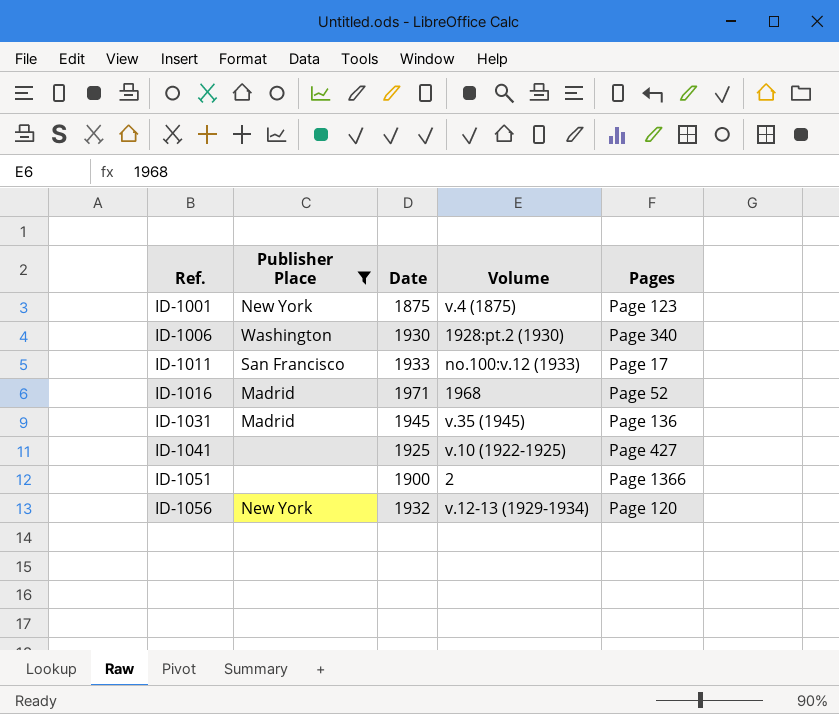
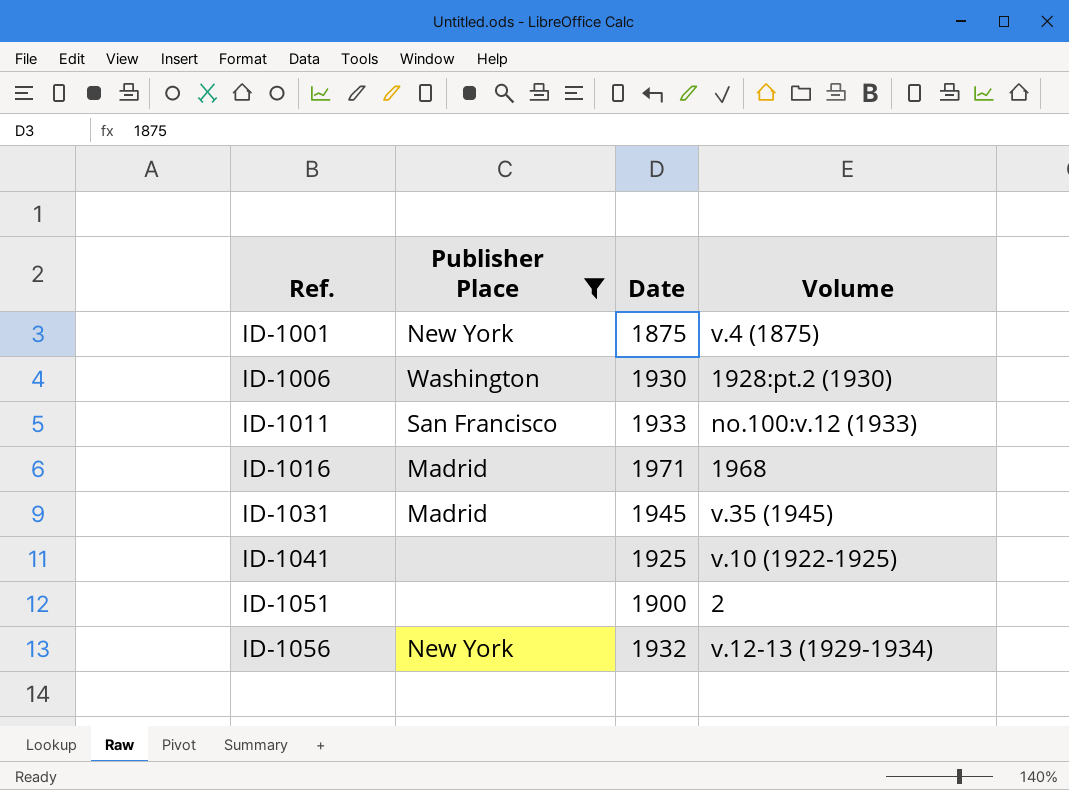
column Pages | position: 5 -> none

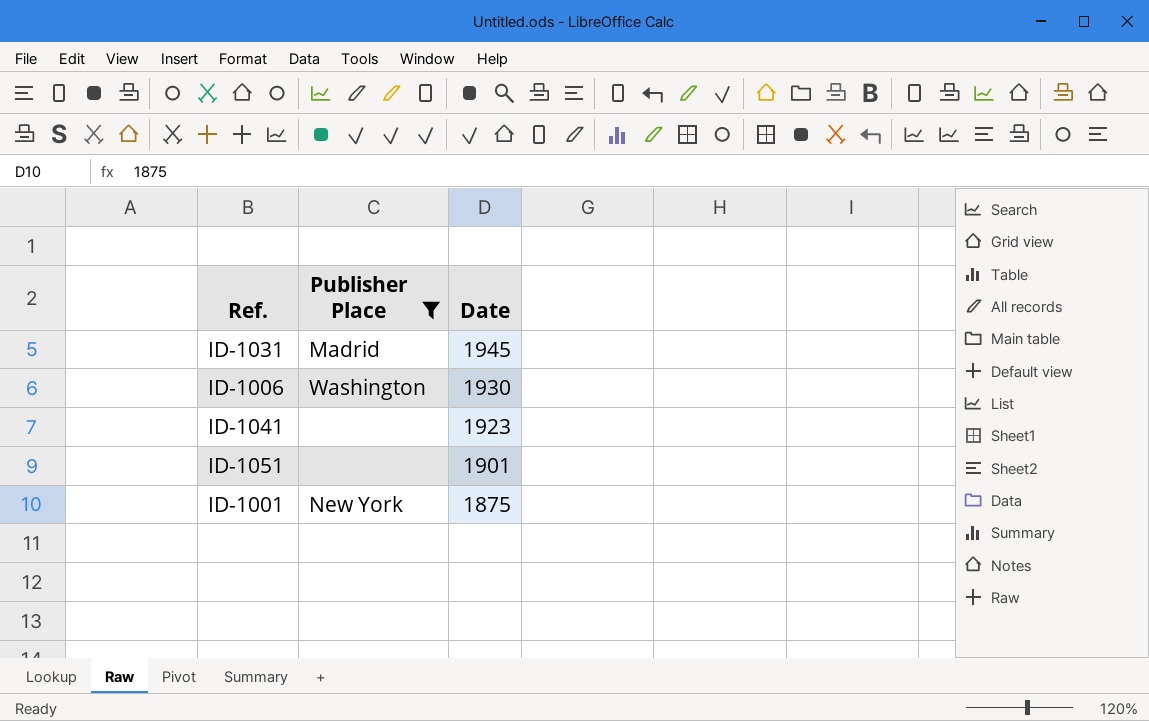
row order: Ref. ascending -> Date descending
column Volume | position: 4 -> none
row ID-1011: San Francisco | 1933 | no.100:v.12 (1933) -> none
row ID-1016: Madrid | 1971 | 1968 -> none
row ID-1056: New York | 1932 | v.12-13 (1929-1934) -> none
ID-1041 | Date: 1925 -> 1923
ID-1051 | Date: 1900 -> 1901

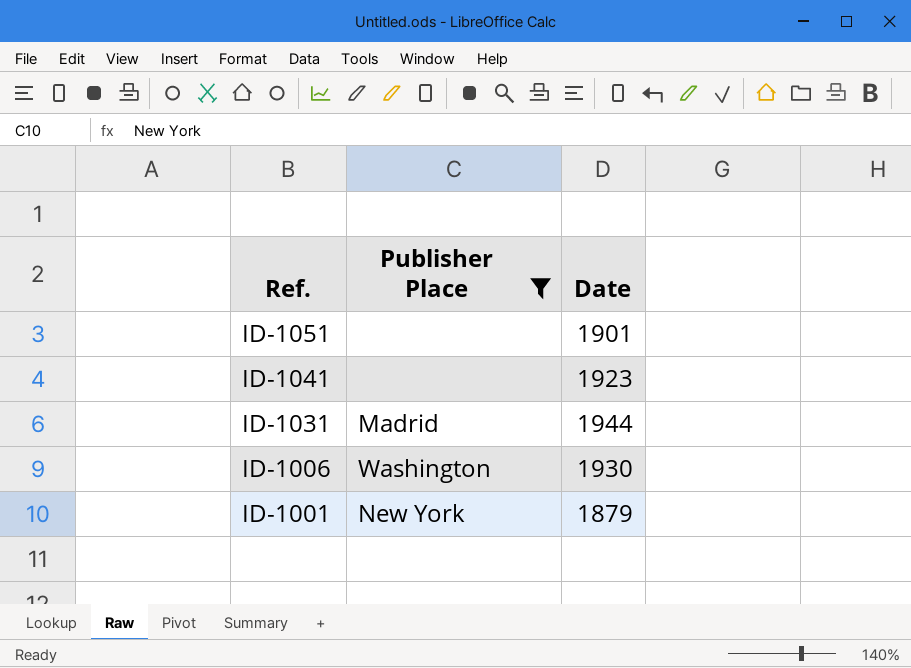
row order: Date descending -> Ref. descending
ID-1031 | Date: 1945 -> 1944
ID-1001 | Date: 1875 -> 1879

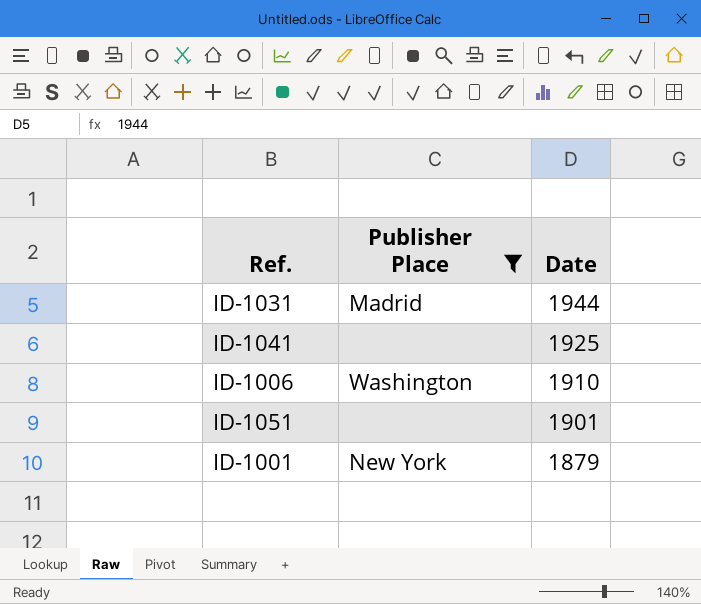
row order: Ref. descending -> Date descending
ID-1041 | Date: 1923 -> 1925
ID-1006 | Date: 1930 -> 1910

